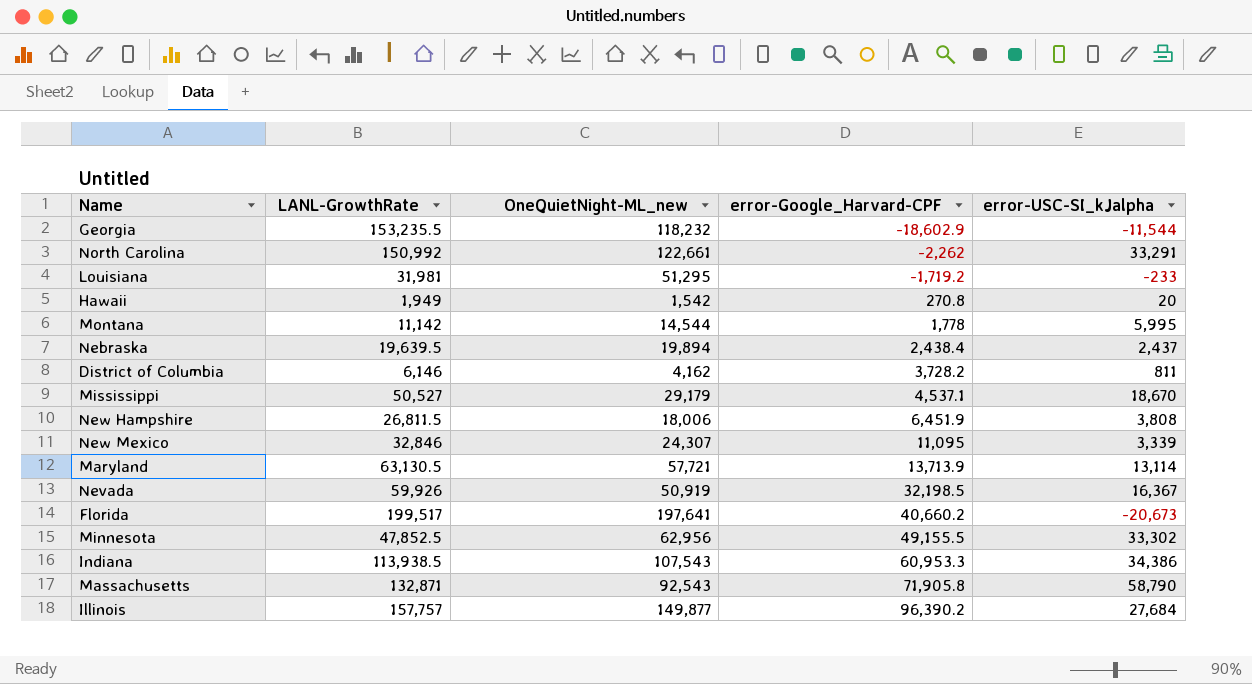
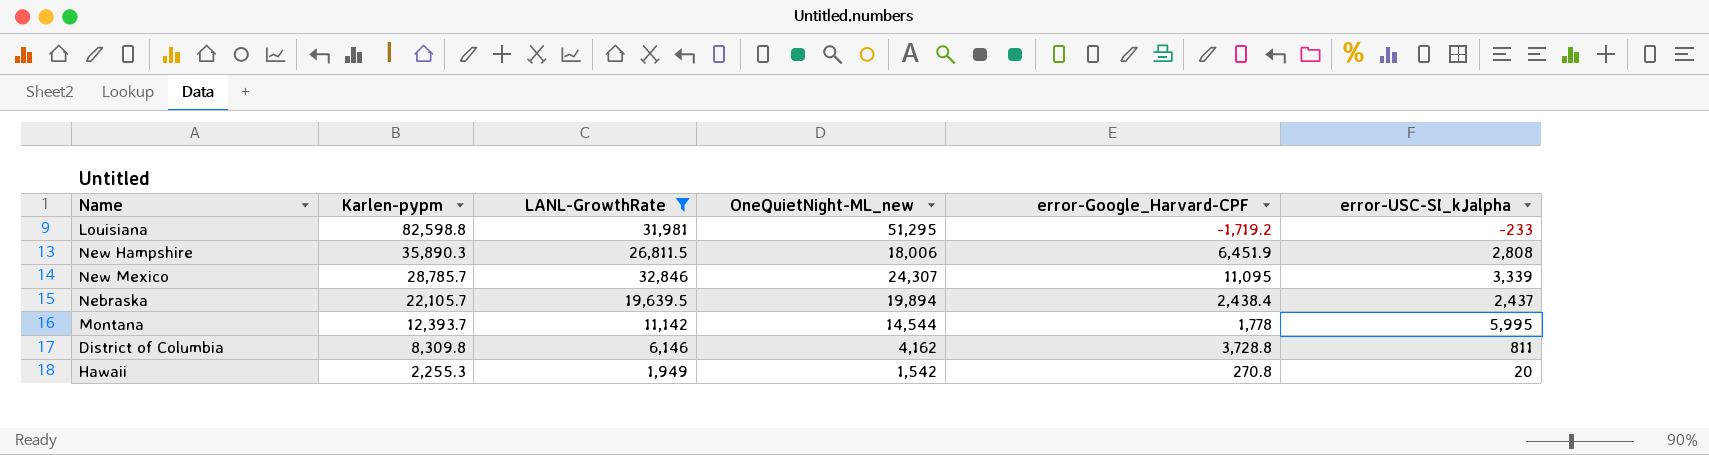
filter: none -> LANL-GrowthRate <= 32,846
row order: error-Google_Harvard-CPF ascending -> Karlen-pypm descending
column Karlen-pypm | position: none -> 2
New Hampshire | error-USC-SI_kJalpha: 3,808 -> 2,808
District of Columbia | error-Google_Harvard-CPF: 3,728.2 -> 3,728.8

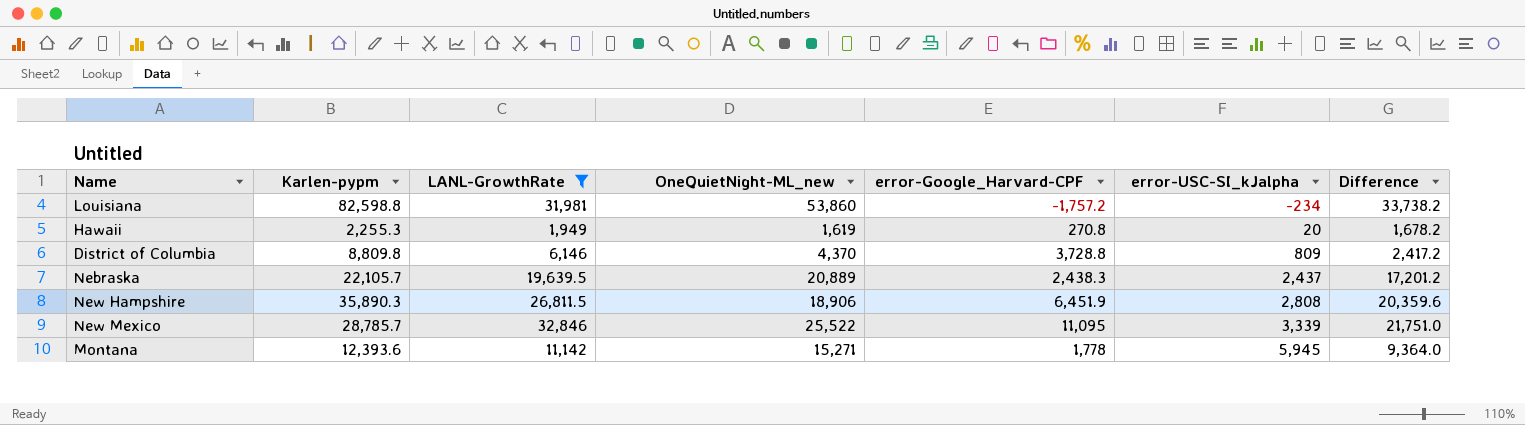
row order: Karlen-pypm descending -> error-USC-SI_kJalpha ascending
column Difference | formula: none -> [LANL-GrowthRate] - [error-Google_Harvard-CPF]
Louisiana | OneQuietNight-ML_new: 51,295 -> 53,860
Louisiana | error-Google_Harvard-CPF: -1,719.2 -> -1,757.2
Louisiana | error-USC-SI_kJalpha: -233 -> -234
Hawaii | OneQuietNight-ML_new: 1,542 -> 1,619
District of Columbia | Karlen-pypm: 8,309.8 -> 8,809.8
District of Columbia | OneQuietNight-ML_new: 4,162 -> 4,370
District of Columbia | error-USC-SI_kJalpha: 811 -> 809
Nebraska | OneQuietNight-ML_new: 19,894 -> 20,889
Nebraska | error-Google_Harvard-CPF: 2,438.4 -> 2,438.3
New Hampshire | OneQuietNight-ML_new: 18,006 -> 18,906
New Mexico | OneQuietNight-ML_new: 24,307 -> 25,522
Montana | Karlen-pypm: 12,393.7 -> 12,393.6
Montana | OneQuietNight-ML_new: 14,544 -> 15,271
Montana | error-USC-SI_kJalpha: 5,995 -> 5,945

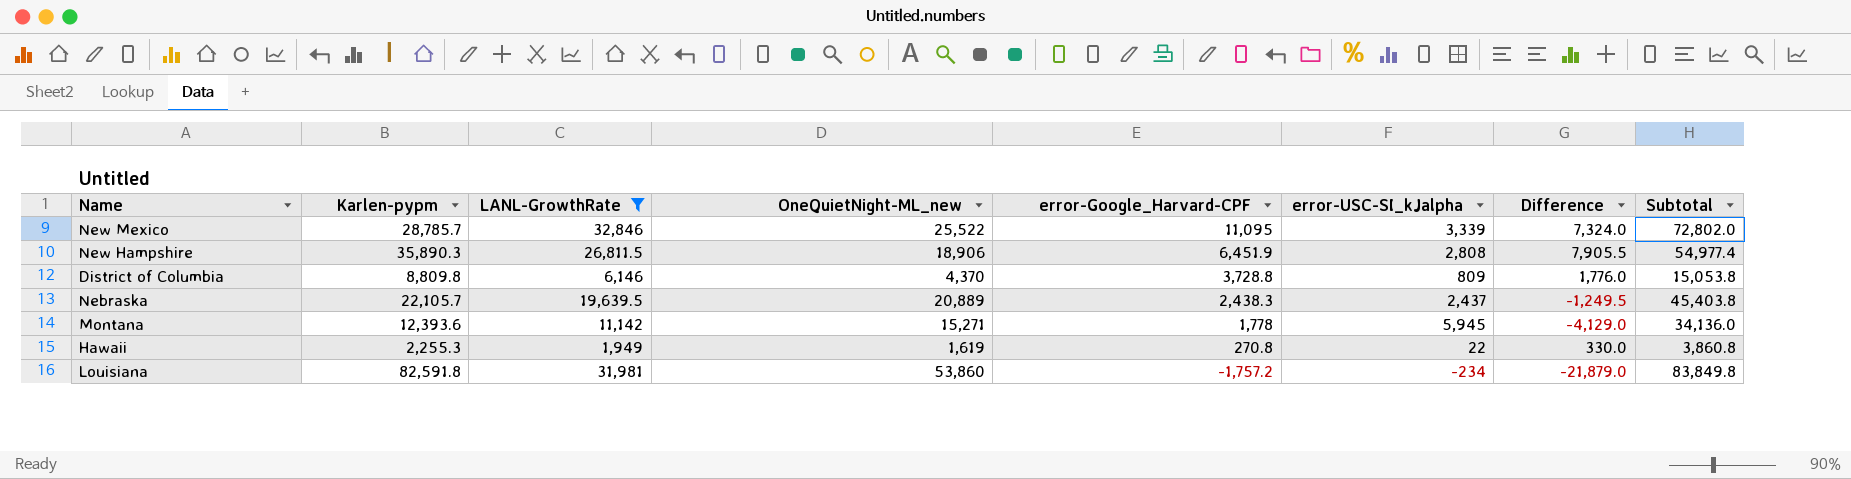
row order: error-USC-SI_kJalpha ascending -> error-Google_Harvard-CPF descending
column Difference | formula: [LANL-GrowthRate] - [error-Google_Harvard-CPF] -> [LANL-GrowthRate] - [OneQuietNight-ML_new]
column Subtotal | formula: none -> [LANL-GrowthRate] + [OneQuietNight-ML_new] + [error-Google_Harvard-CPF] + [error-USC-SI_kJalpha]
Hawaii | error-USC-SI_kJalpha: 20 -> 22
Louisiana | Karlen-pypm: 82,598.8 -> 82,591.8

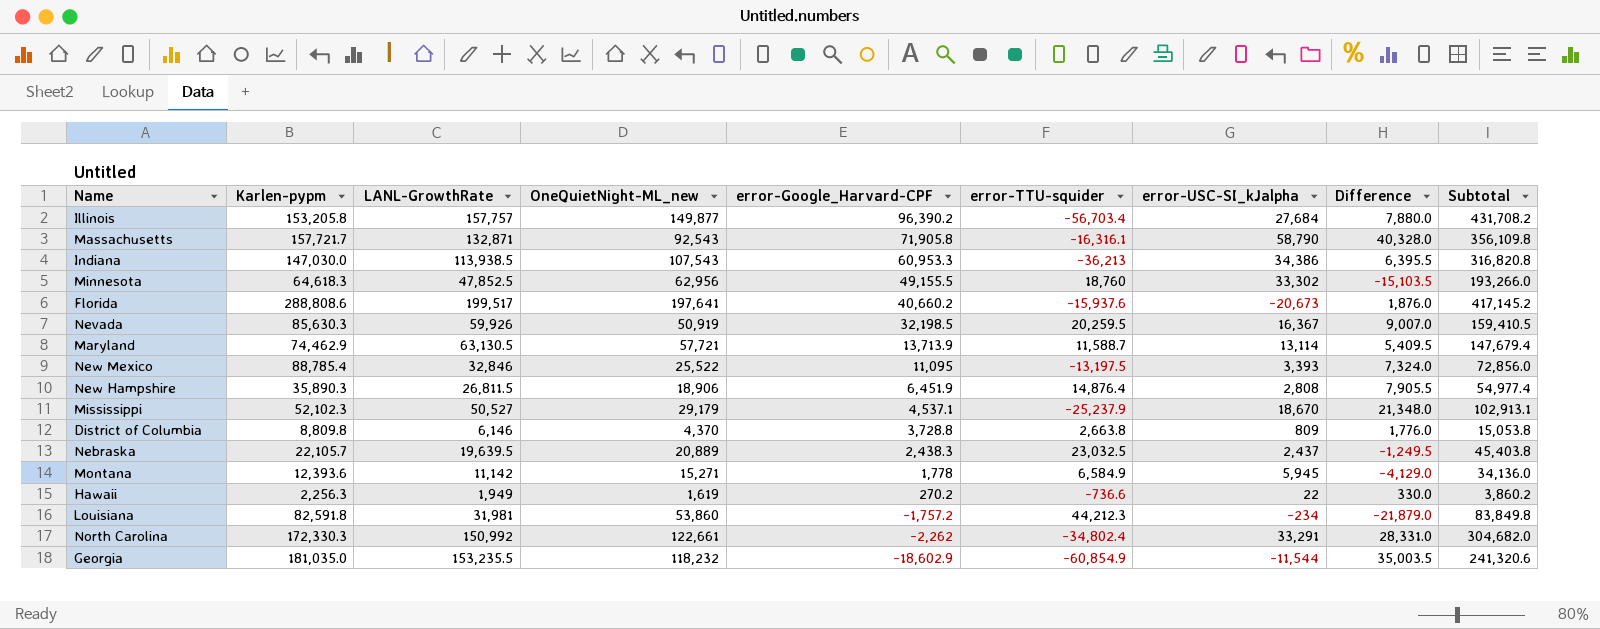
filter: LANL-GrowthRate <= 32,846 -> none
column error-TTU-squider | position: none -> 6
New Mexico | Karlen-pypm: 28,785.7 -> 88,785.4
New Mexico | error-USC-SI_kJalpha: 3,339 -> 3,393
New Mexico | Subtotal: 72,802.0 -> 72,856.0
Hawaii | Karlen-pypm: 2,255.3 -> 2,256.3
Hawaii | error-Google_Harvard-CPF: 270.8 -> 270.2
Hawaii | Subtotal: 3,860.8 -> 3,860.2

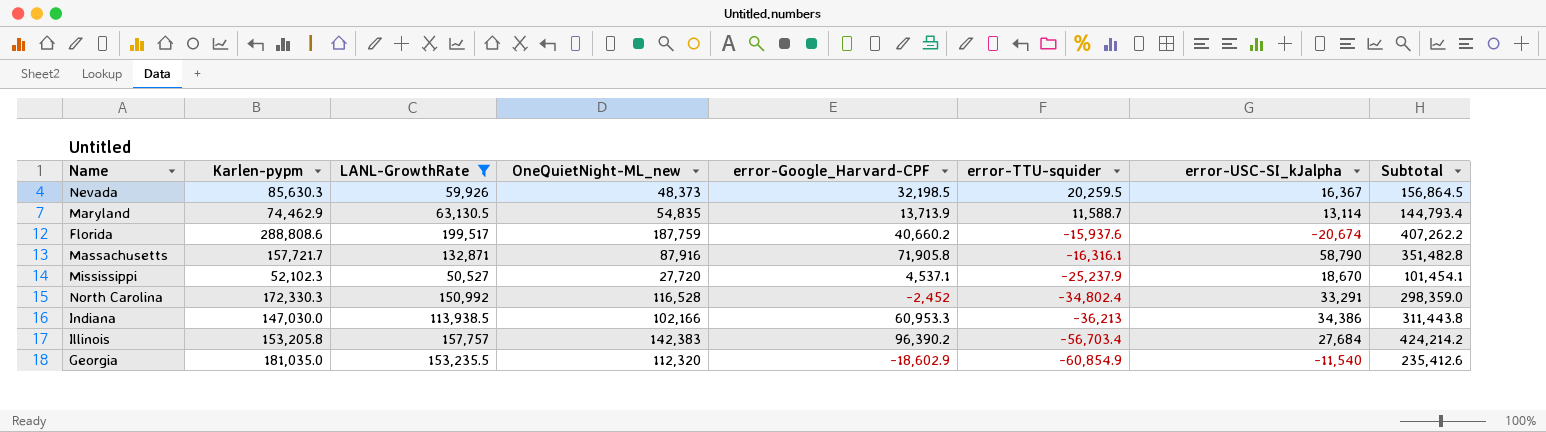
filter: none -> LANL-GrowthRate >= 50,527
row order: error-Google_Harvard-CPF descending -> error-TTU-squider descending
column Difference | formula: [LANL-GrowthRate] - [OneQuietNight-ML_new] -> none
Nevada | OneQuietNight-ML_new: 50,919 -> 48,373
Nevada | Subtotal: 159,410.5 -> 156,864.5
Maryland | OneQuietNight-ML_new: 57,721 -> 54,835
Maryland | Subtotal: 147,679.4 -> 144,793.4
Florida | OneQuietNight-ML_new: 197,641 -> 187,759
Florida | error-USC-SI_kJalpha: -20,673 -> -20,674
Florida | Subtotal: 417,145.2 -> 407,262.2
Massachusetts | OneQuietNight-ML_new: 92,543 -> 87,916
Massachusetts | Subtotal: 356,109.8 -> 351,482.8
Mississippi | OneQuietNight-ML_new: 29,179 -> 27,720
Mississippi | Subtotal: 102,913.1 -> 101,454.1
North Carolina | OneQuietNight-ML_new: 122,661 -> 116,528
North Carolina | error-Google_Harvard-CPF: -2,262 -> -2,452
North Carolina | Subtotal: 304,682.0 -> 298,359.0
Indiana | OneQuietNight-ML_new: 107,543 -> 102,166
Indiana | Subtotal: 316,820.8 -> 311,443.8
Illinois | OneQuietNight-ML_new: 149,877 -> 142,383
Illinois | Subtotal: 431,708.2 -> 424,214.2
Georgia | OneQuietNight-ML_new: 118,232 -> 112,320
Georgia | error-USC-SI_kJalpha: -11,544 -> -11,540
Georgia | Subtotal: 241,320.6 -> 235,412.6

